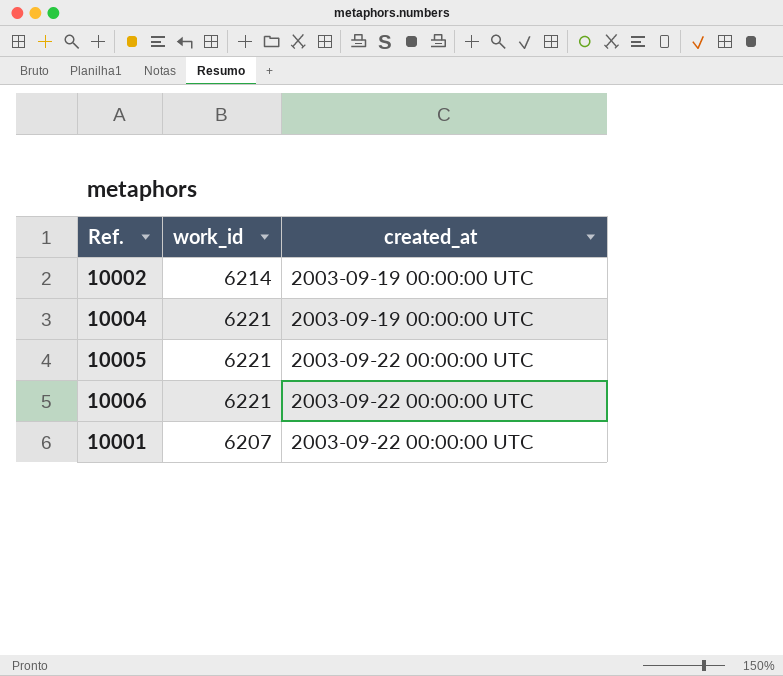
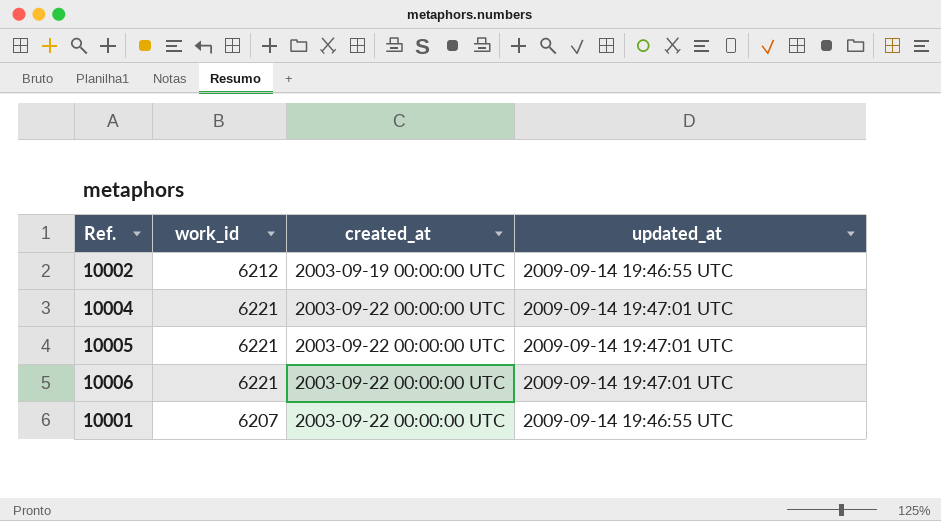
column updated_at | position: none -> 4
10002 | work_id: 6214 -> 6212
10004 | created_at: 2003-09-19 00:00:00 UTC -> 2003-09-22 00:00:00 UTC

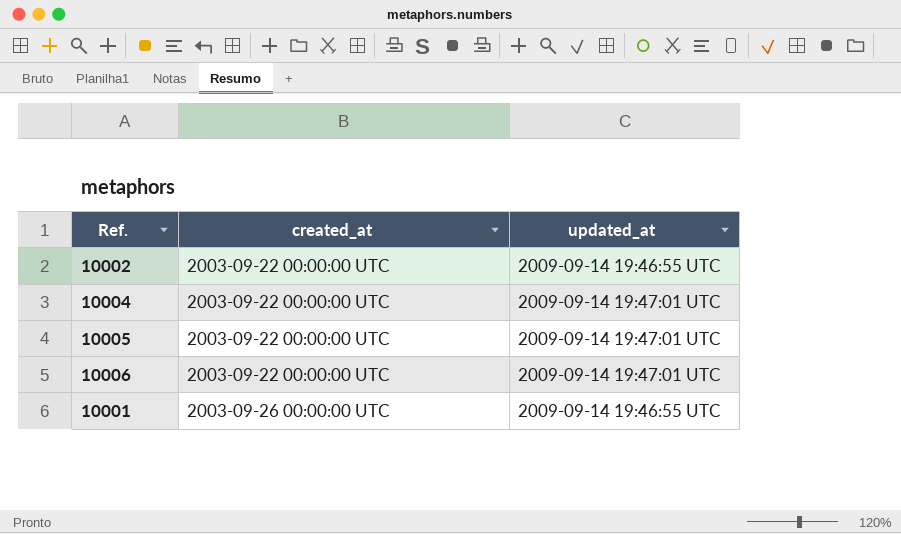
column work_id | position: 2 -> none
10002 | created_at: 2003-09-19 00:00:00 UTC -> 2003-09-22 00:00:00 UTC
10001 | created_at: 2003-09-22 00:00:00 UTC -> 2003-09-26 00:00:00 UTC

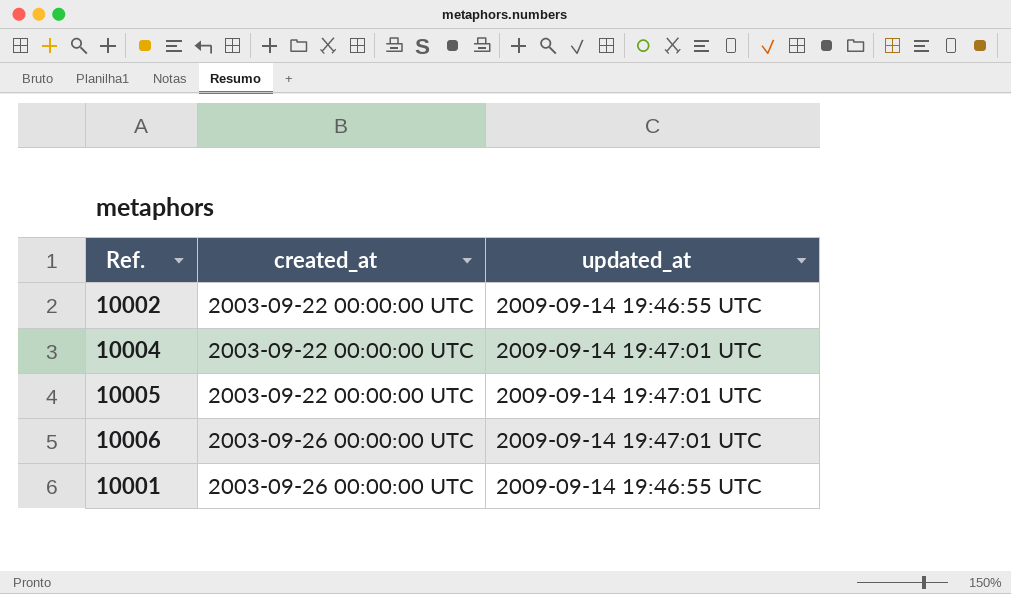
10006 | created_at: 2003-09-22 00:00:00 UTC -> 2003-09-26 00:00:00 UTC

